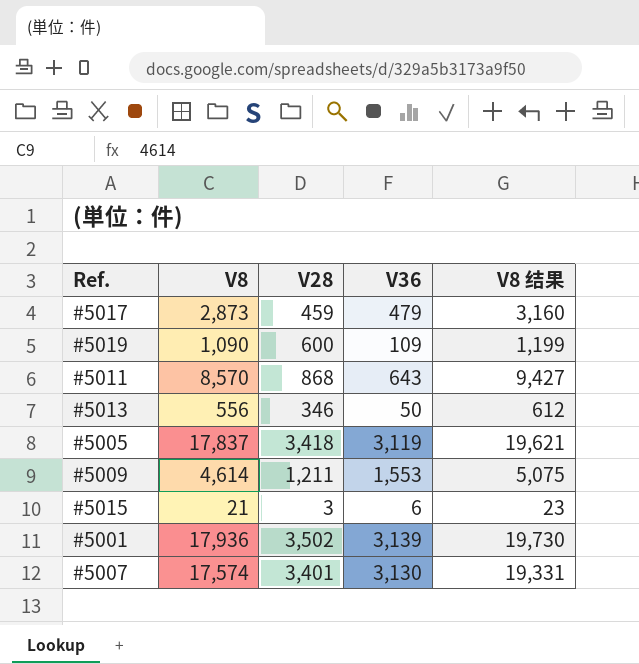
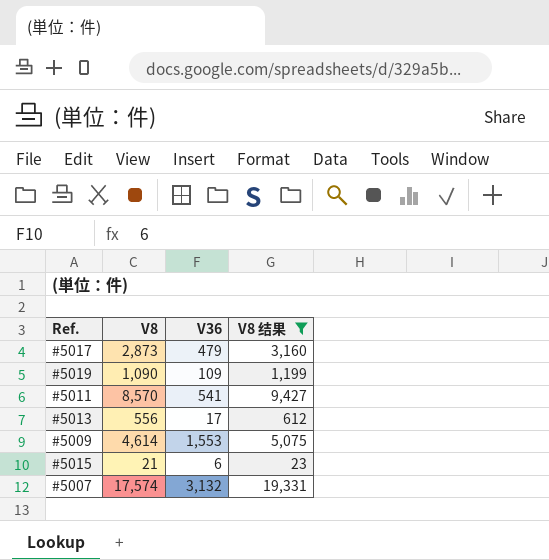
filter: none -> V8 结果 <= 19,331
column V28 | position: 3 -> none
#5011 | V36: 643 -> 541
#5013 | V36: 50 -> 17
#5007 | V36: 3,130 -> 3,132

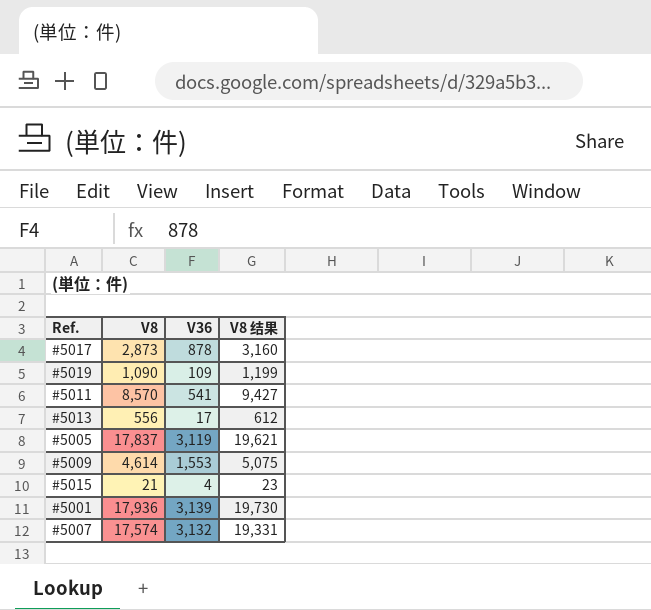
filter: V8 结果 <= 19,331 -> none
#5017 | V36: 479 -> 878
#5015 | V36: 6 -> 4

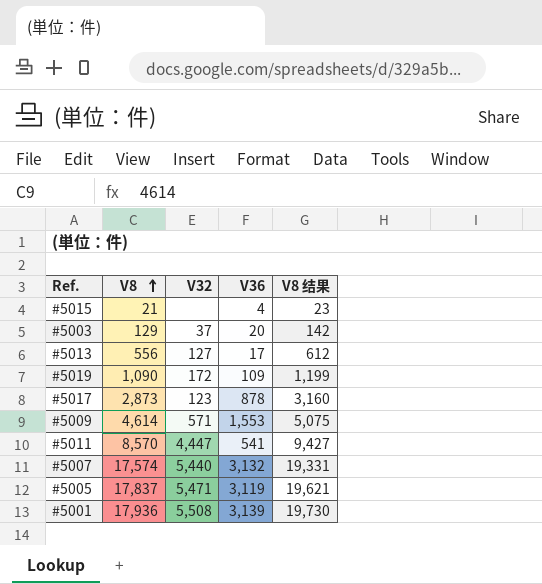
row order: none -> V8 ascending
column V32 | position: none -> 3
row #5003: none -> 129 | 37 | 20 | 142

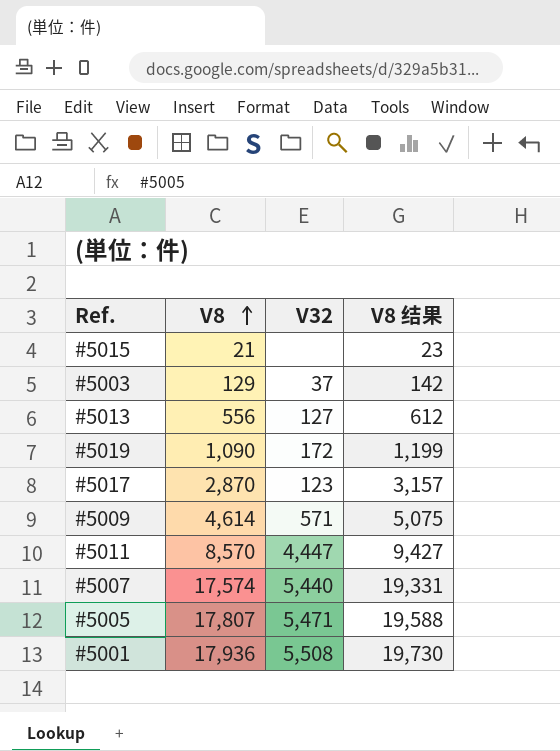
column V36 | position: 4 -> none
#5017 | V8: 2,873 -> 2,870
#5017 | V8 结果: 3,160 -> 3,157
#5005 | V8: 17,837 -> 17,807
#5005 | V8 结果: 19,621 -> 19,588

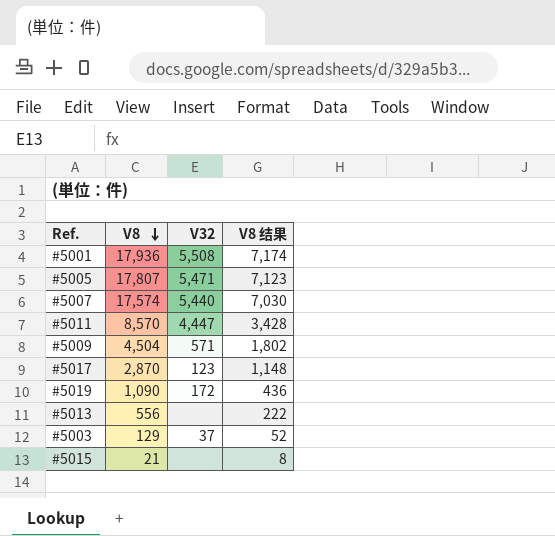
row order: V8 ascending -> V8 descending
column V8 结果 | formula: [V8] * 1.1 -> [V8] * 0.4
#5009 | V8: 4,614 -> 4,504
#5013 | V32: 127 -> none

